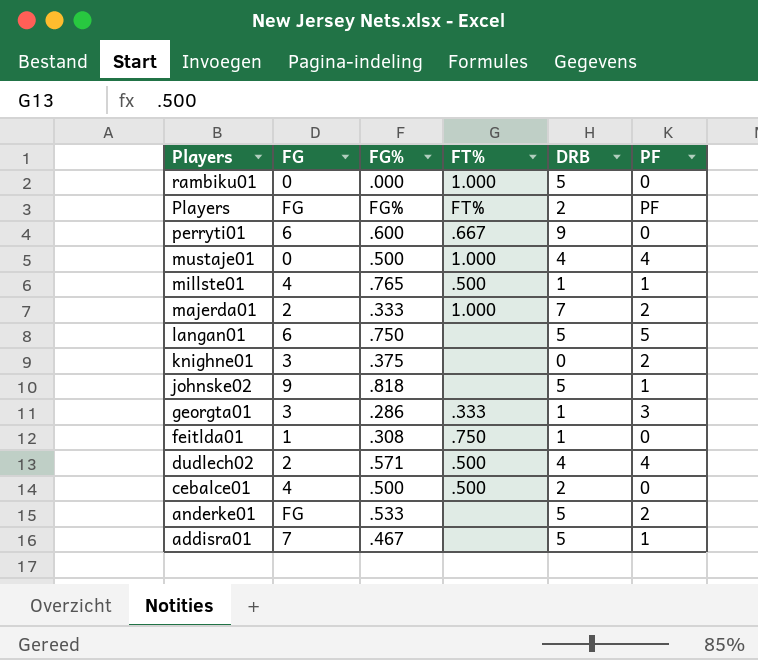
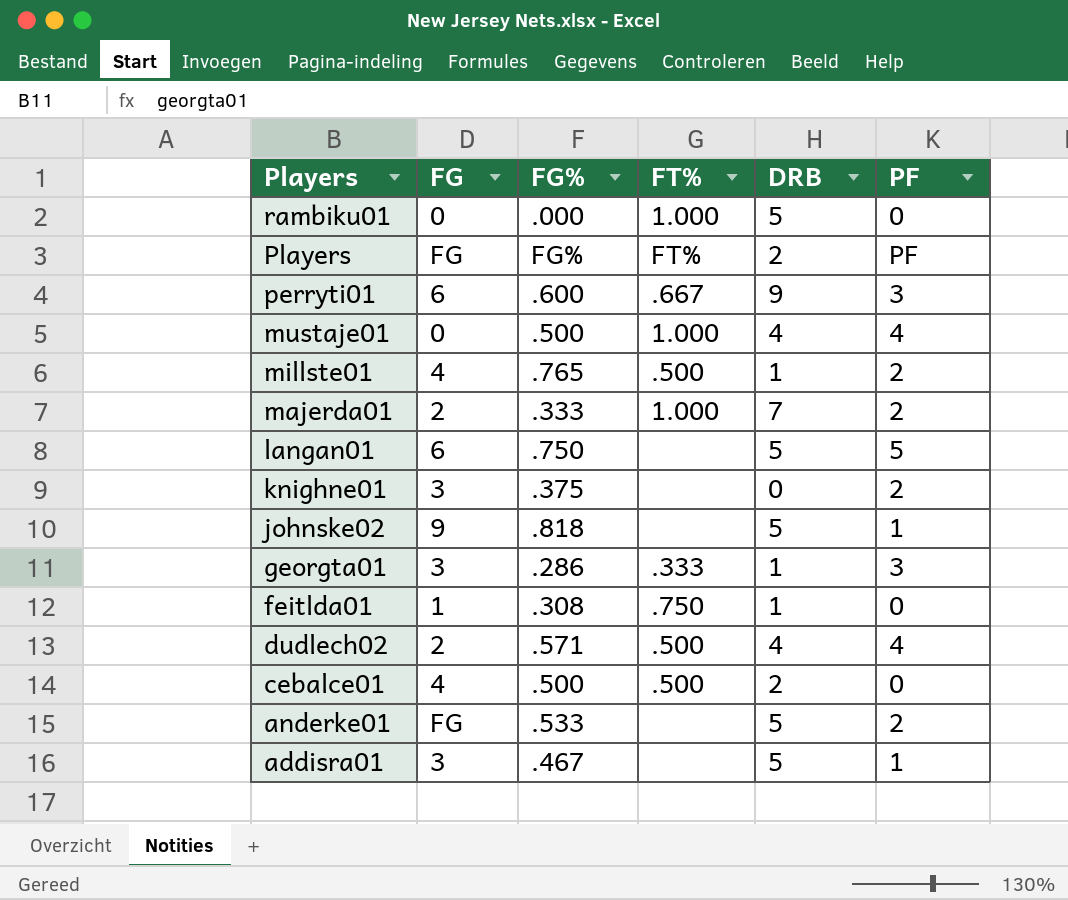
perryti01 | PF: 0 -> 3
millste01 | PF: 1 -> 2
addisra01 | FG: 7 -> 3

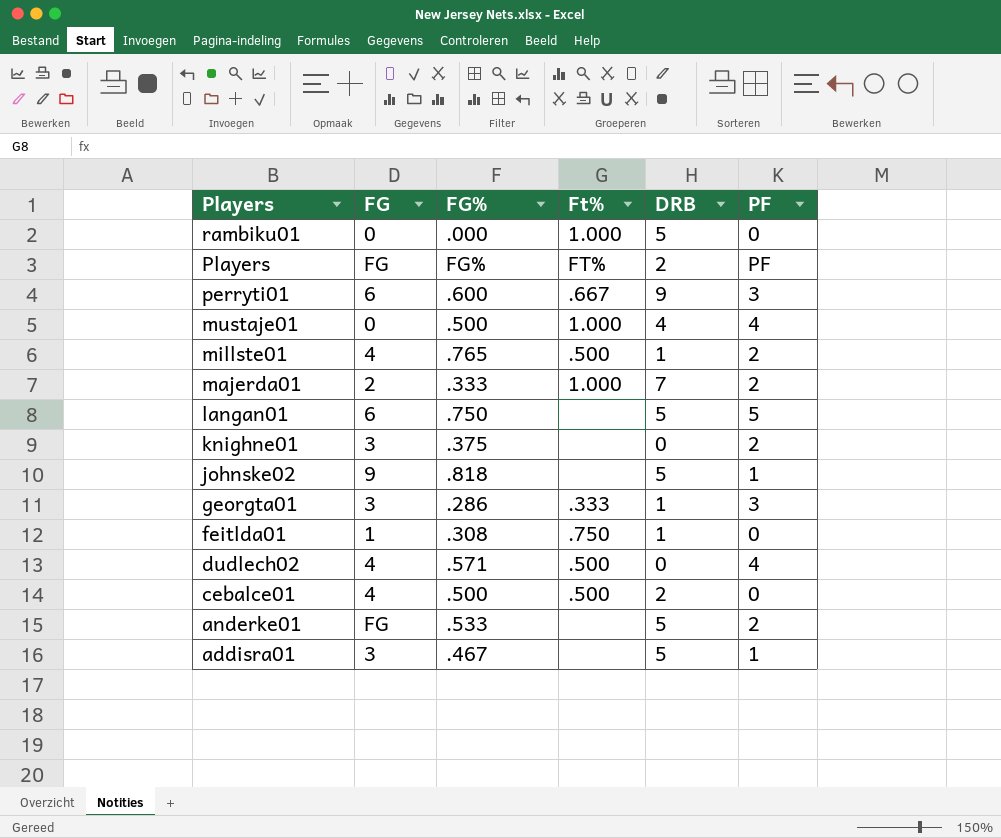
column name: FT% -> Ft%
dudlech02 | FG: 2 -> 4
dudlech02 | DRB: 4 -> 0

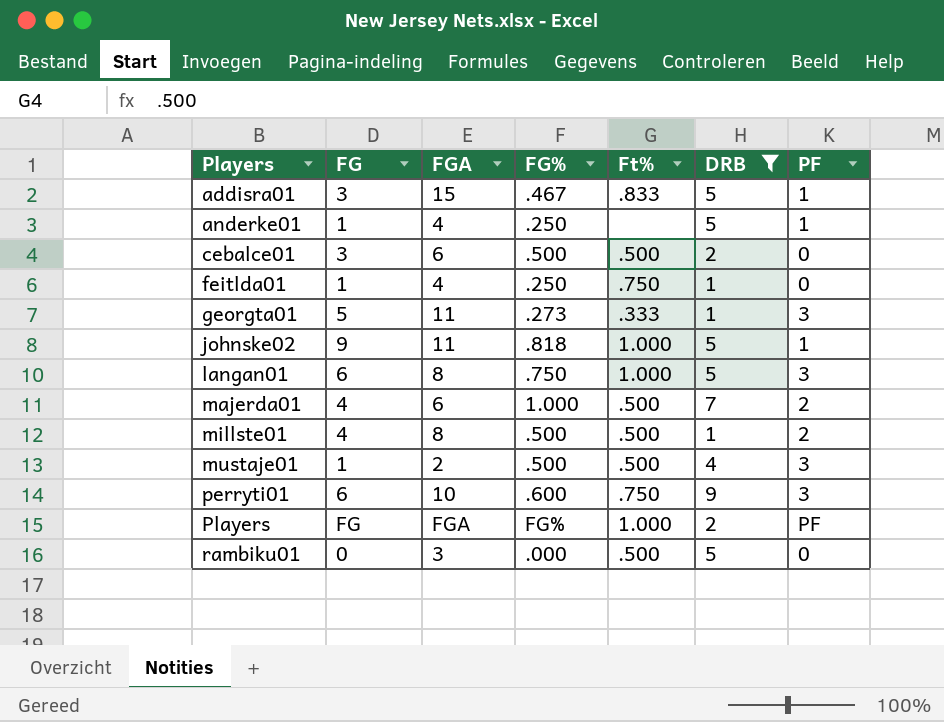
filter: none -> DRB != 0
row order: Players descending -> Players ascending
column FGA | position: none -> 3
addisra01 | Ft%: none -> .833
anderke01 | FG: FG -> 1
anderke01 | FG%: .533 -> .250
anderke01 | PF: 2 -> 1
cebalce01 | FG: 4 -> 3
feitlda01 | FG%: .308 -> .250
georgta01 | FG: 3 -> 5
georgta01 | FG%: .286 -> .273
johnske02 | Ft%: none -> 1.000
langan01 | Ft%: none -> 1.000
langan01 | PF: 5 -> 3
majerda01 | FG: 2 -> 4
majerda01 | FG%: .333 -> 1.000
majerda01 | Ft%: 1.000 -> .500
millste01 | FG%: .765 -> .500
mustaje01 | FG: 0 -> 1
mustaje01 | Ft%: 1.000 -> .500
mustaje01 | PF: 4 -> 3
perryti01 | Ft%: .667 -> .750
Players | Ft%: FT% -> 1.000
rambiku01 | Ft%: 1.000 -> .500

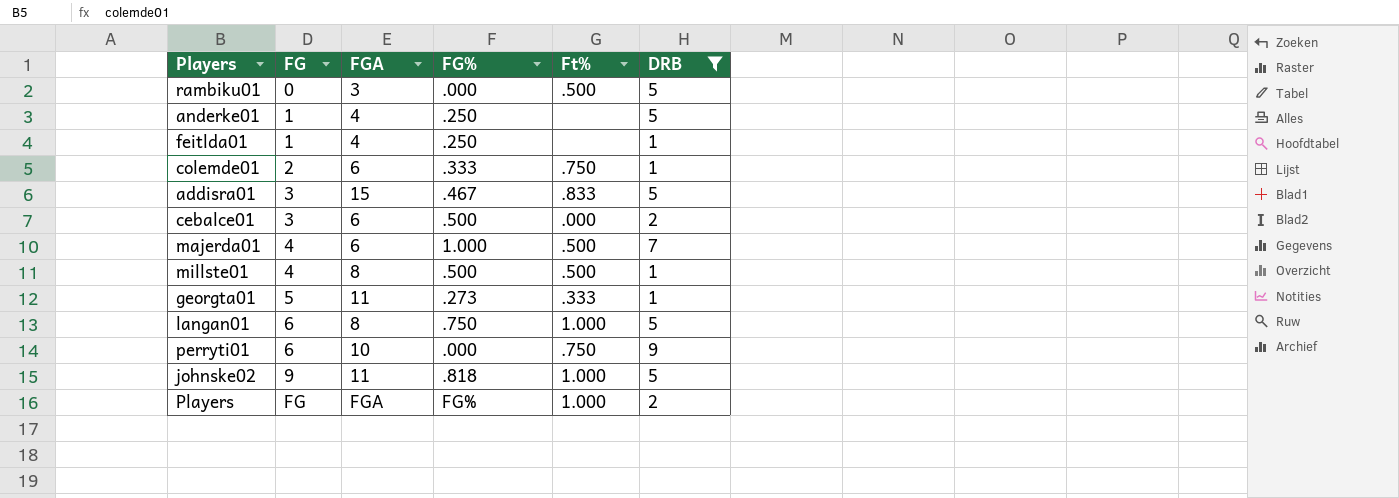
row order: Players ascending -> FG ascending
column PF | position: 7 -> none
row mustaje01: 1 | 2 | .500 | .500 | 4 | 3 -> none
feitlda01 | Ft%: .750 -> none
row colemde01: none -> 2 | 6 | .333 | .750 | 1
cebalce01 | Ft%: .500 -> .000
perryti01 | FG%: .600 -> .000

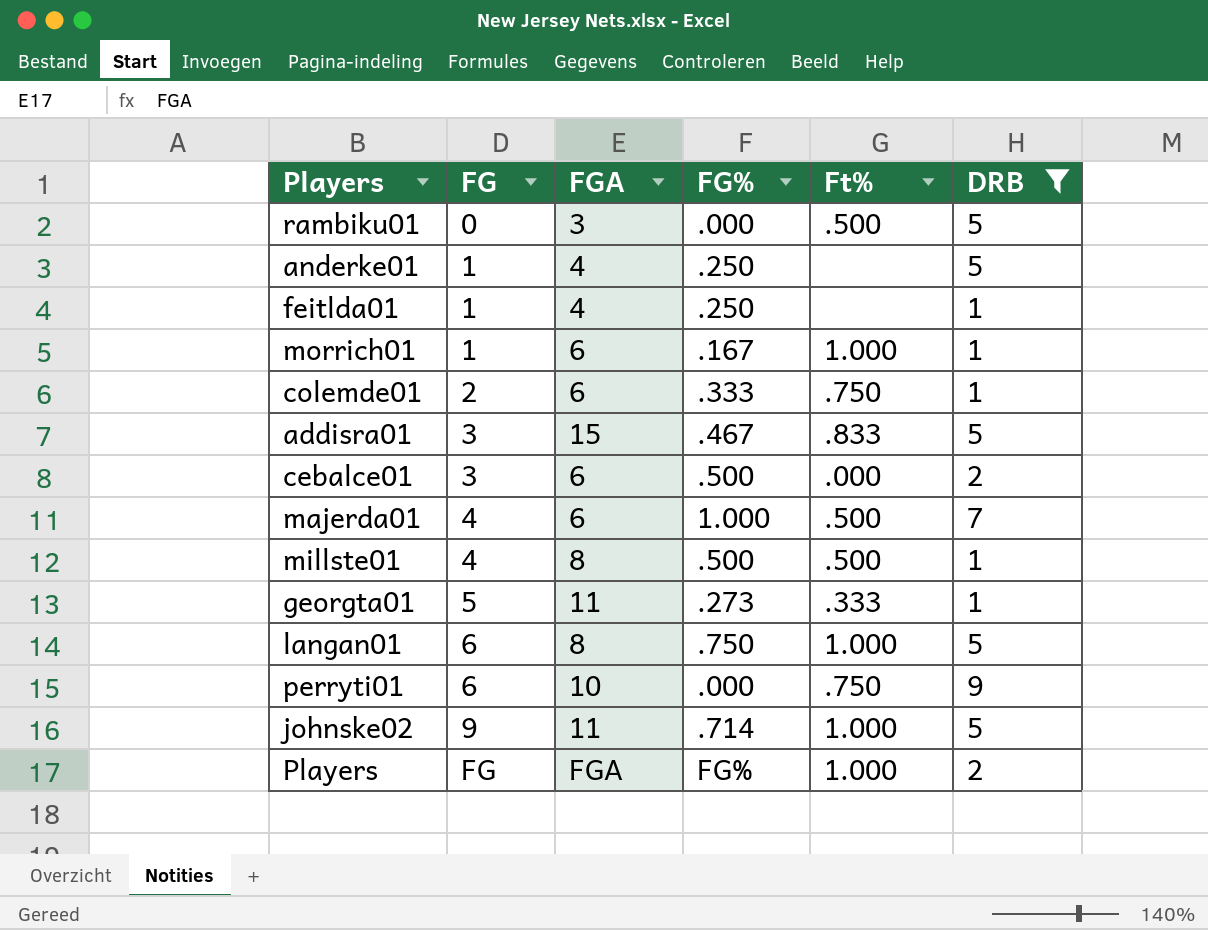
row morrich01: none -> 1 | 6 | .167 | 1.000 | 1
johnske02 | FG%: .818 -> .714

